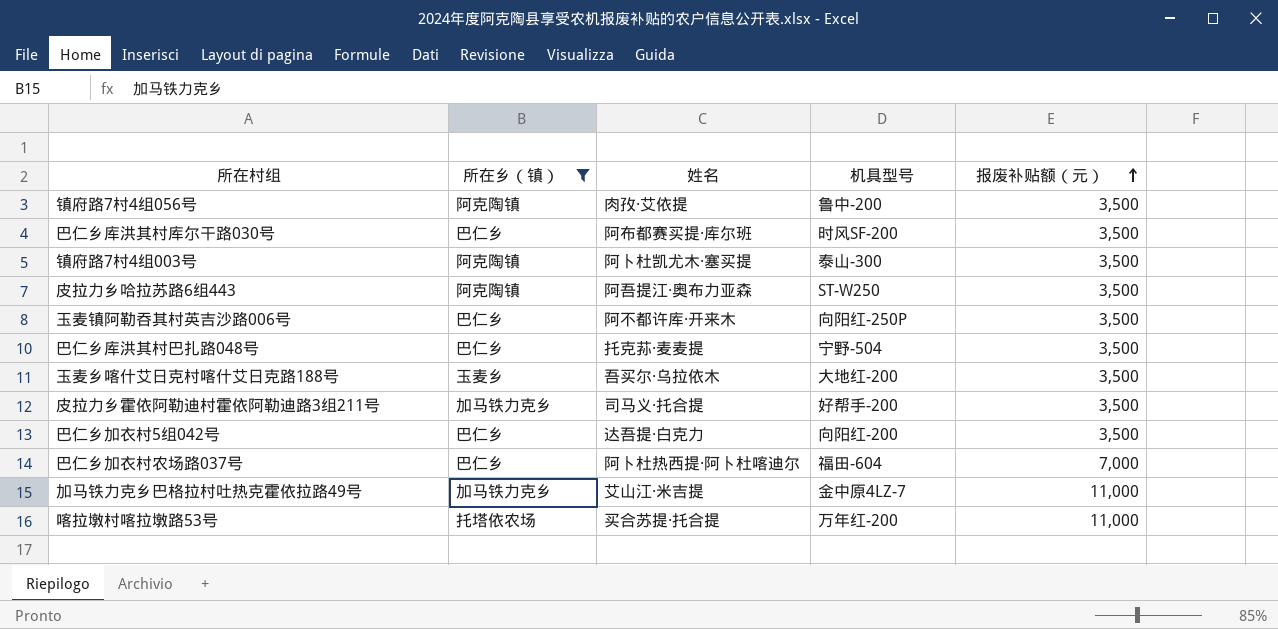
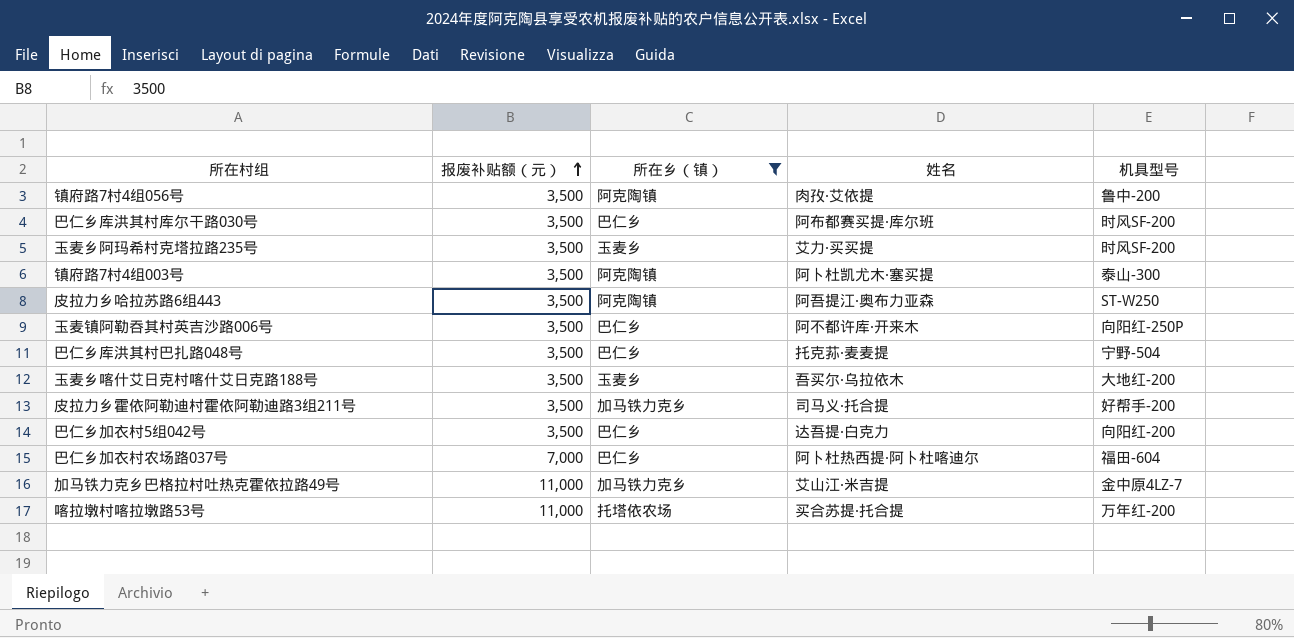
column 报废补贴额（元） | position: 5 -> 2
row 玉麦乡阿玛希村克塔拉路235号: none -> 3,500 | 玉麦乡 | 艾力·买买提 | 时风SF-200

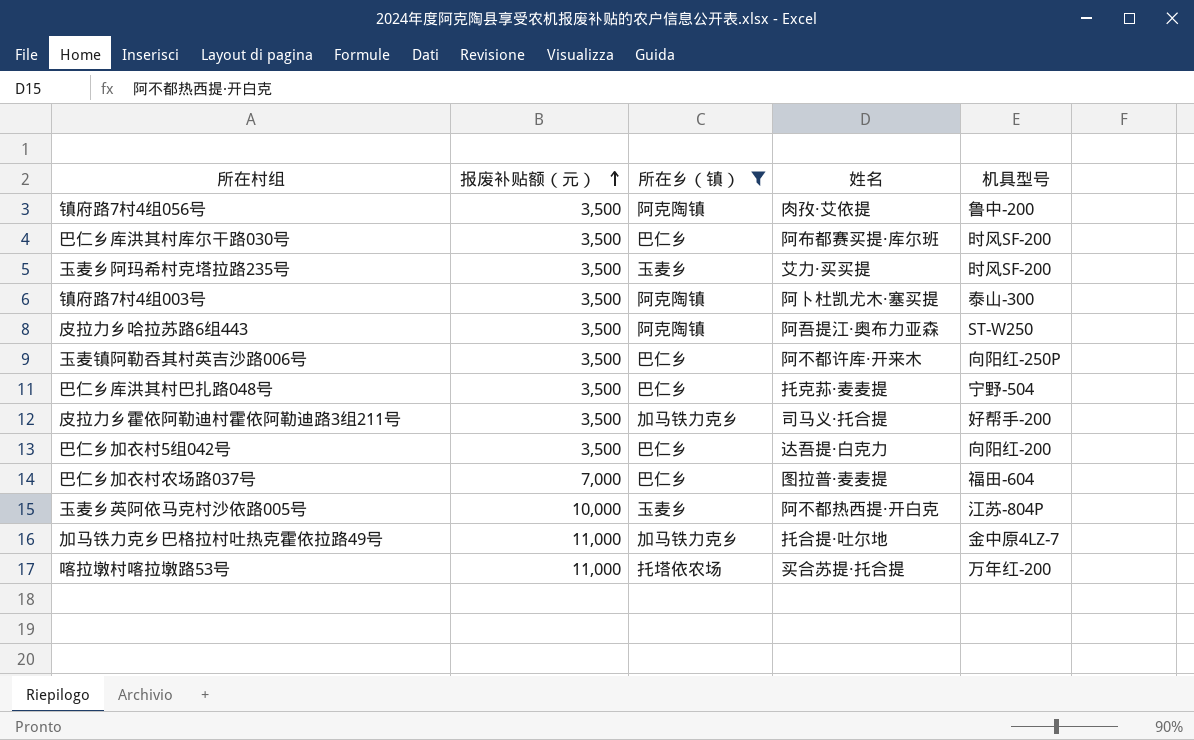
row 玉麦乡喀什艾日克村喀什艾日克路188号: 3,500 | 玉麦乡 | 吾买尔·乌拉依木 | 大地红-200 -> none
巴仁乡加衣村农场路037号 | 姓名: 阿卜杜热西提·阿卜杜喀迪尔 -> 图拉普·麦麦提
row 玉麦乡英阿依马克村沙依路005号: none -> 10,000 | 玉麦乡 | 阿不都热西提·开白克 | 江苏-804P
加马铁力克乡巴格拉村吐热克霍依拉路49号 | 姓名: 艾山江·米吉提 -> 托合提·吐尔地

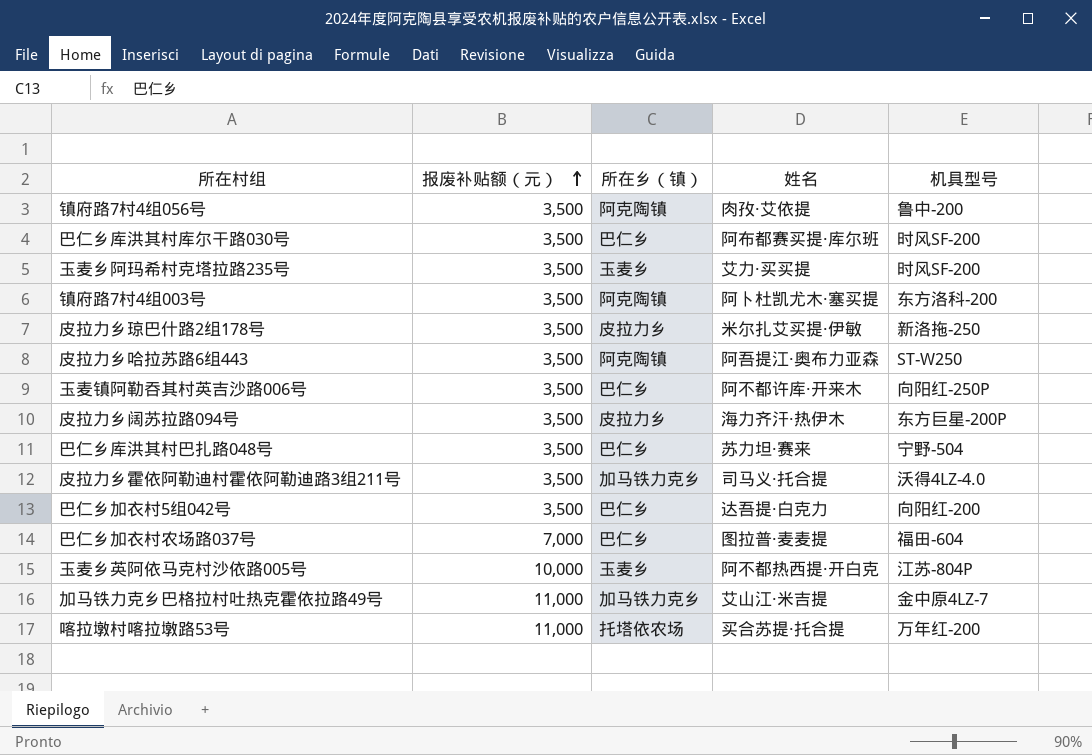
filter: 所在乡（镇） != 皮拉力乡 -> none
镇府路7村4组003号 | 机具型号: 泰山-300 -> 东方洛科-200
巴仁乡库洪其村巴扎路048号 | 姓名: 托克荪·麦麦提 -> 苏力坦·赛来
皮拉力乡霍依阿勒迪村霍依阿勒迪路3组211号 | 机具型号: 好帮手-200 -> 沃得4LZ-4.0
加马铁力克乡巴格拉村吐热克霍依拉路49号 | 姓名: 托合提·吐尔地 -> 艾山江·米吉提

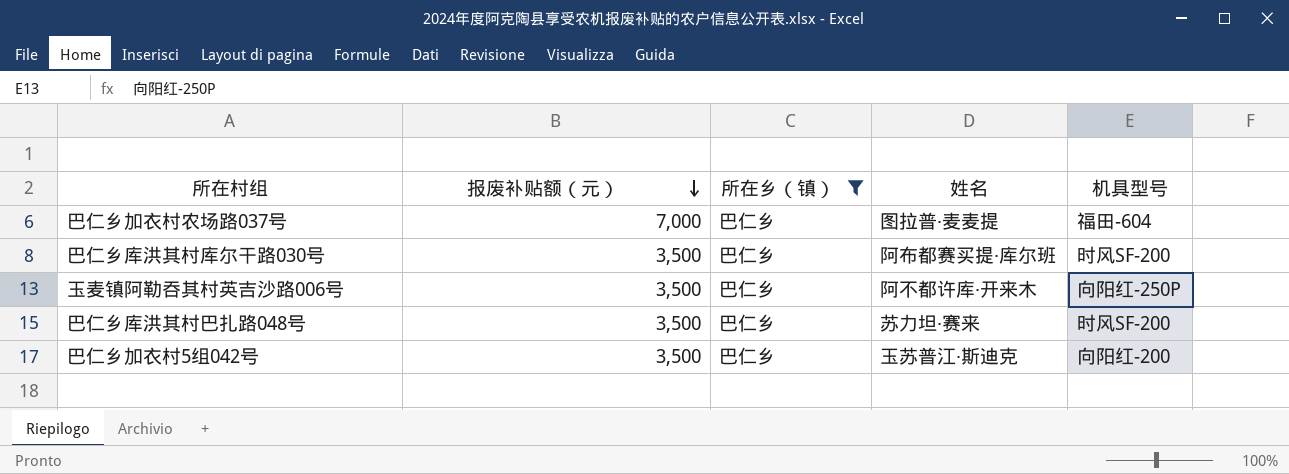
filter: none -> 所在乡（镇） = 巴仁乡
row order: 报废补贴额（元） ascending -> 报废补贴额（元） descending
巴仁乡库洪其村巴扎路048号 | 机具型号: 宁野-504 -> 时风SF-200
巴仁乡加衣村5组042号 | 姓名: 达吾提·白克力 -> 玉苏普江·斯迪克

